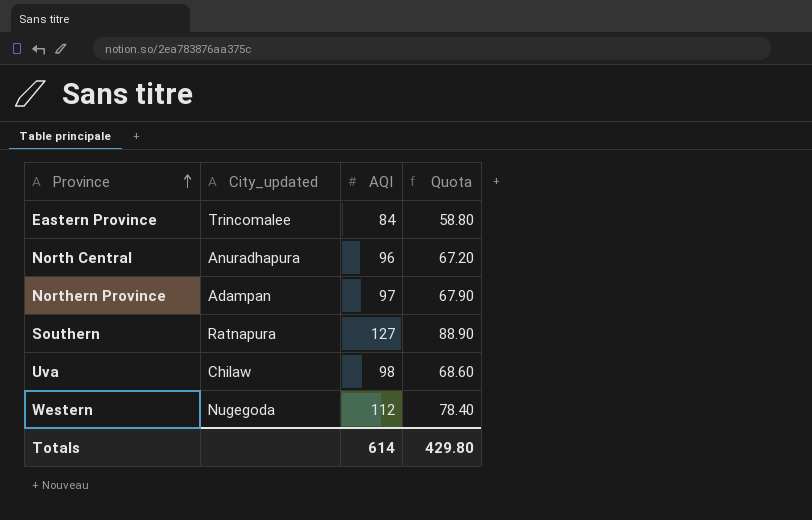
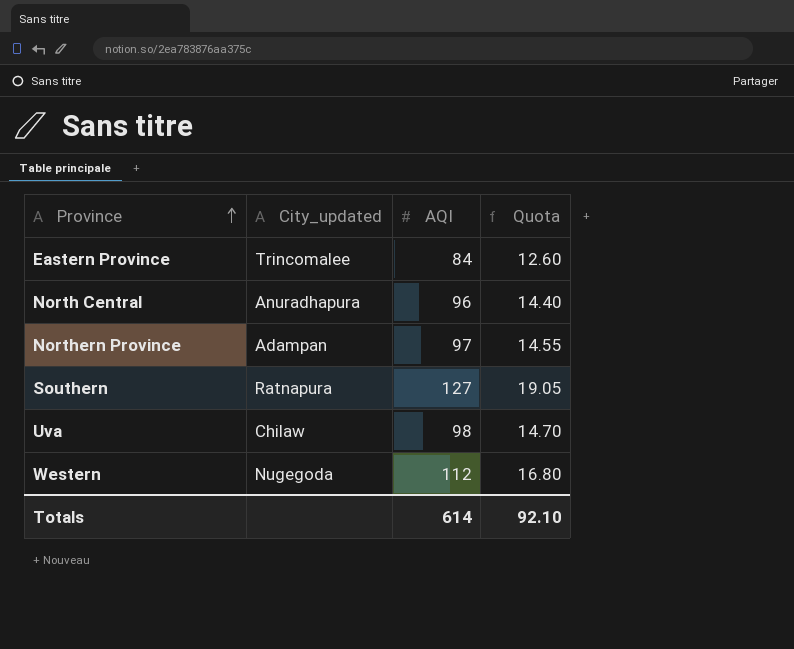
column Quota | formula: [AQI] * 0.7 -> [AQI] * 0.15
Totals | Quota: 429.80 -> 92.10

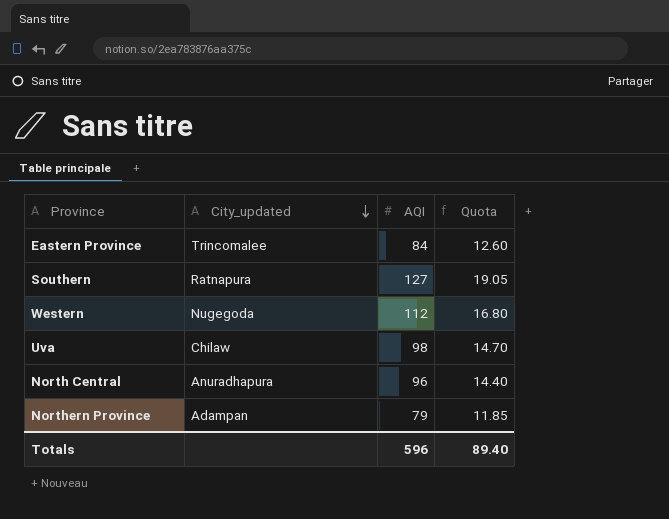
row order: Province ascending -> City_updated descending
Northern Province | AQI: 97 -> 79
Northern Province | Quota: 14.55 -> 11.85
Totals | AQI: 614 -> 596
Totals | Quota: 92.10 -> 89.40

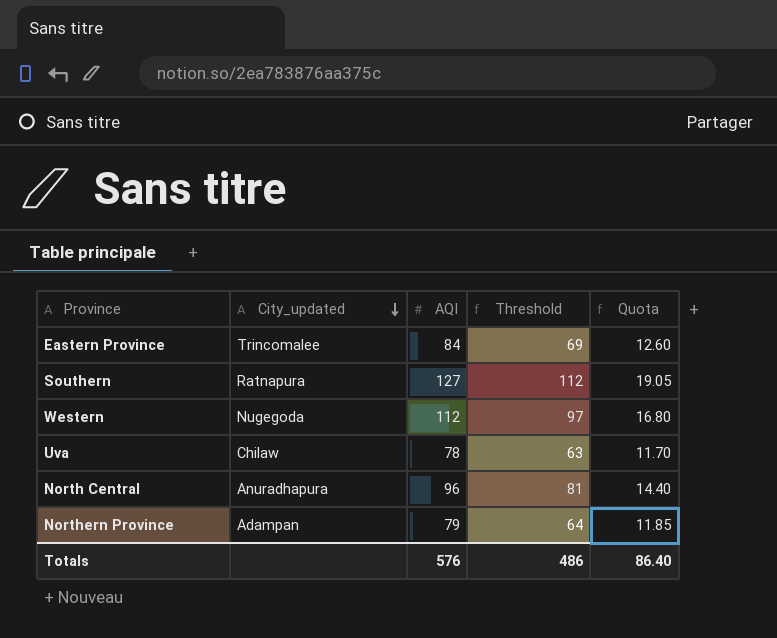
column Threshold | formula: none -> [AQI] - 15
Uva | AQI: 98 -> 78
Uva | Quota: 14.70 -> 11.70
Totals | AQI: 596 -> 576
Totals | Quota: 89.40 -> 86.40

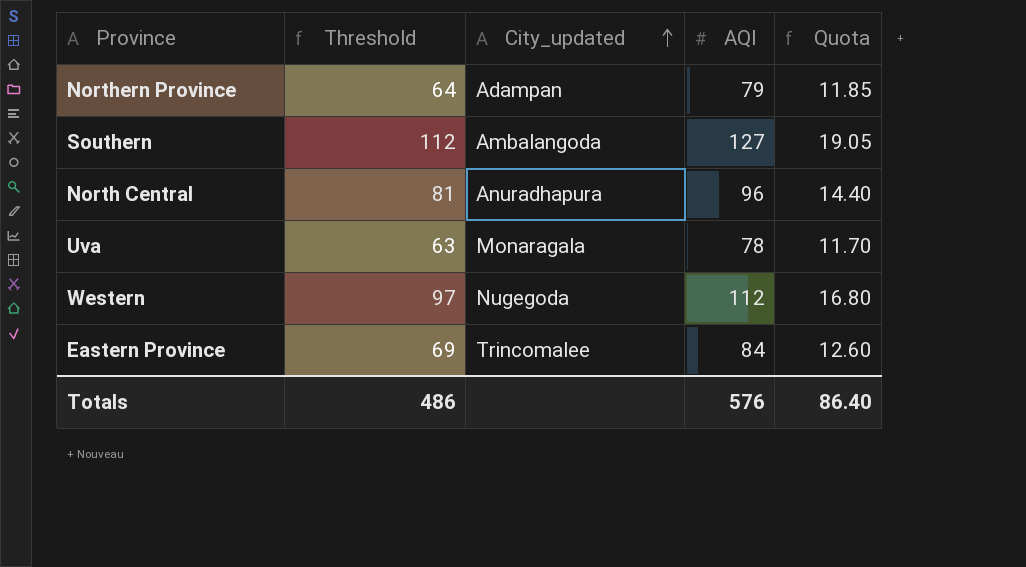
row order: City_updated descending -> City_updated ascending
column Threshold | position: 4 -> 2
Southern | City_updated: Ratnapura -> Ambalangoda
Uva | City_updated: Chilaw -> Monaragala

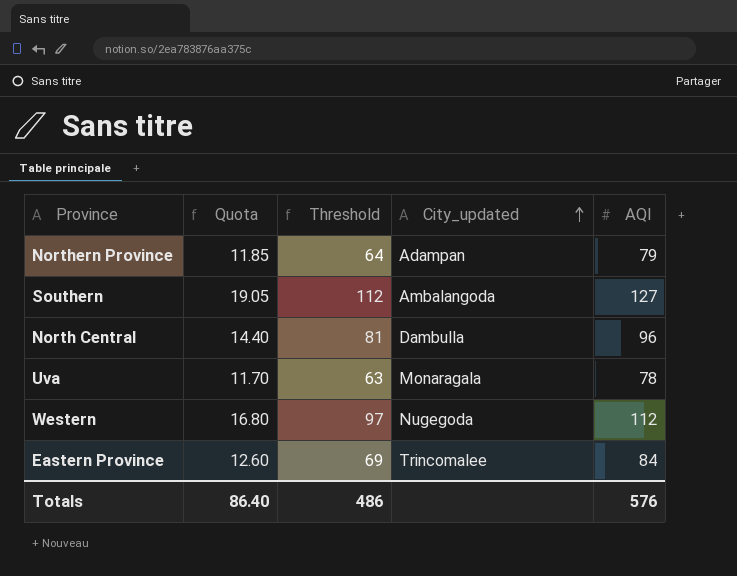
column Quota | position: 5 -> 2
North Central | City_updated: Anuradhapura -> Dambulla

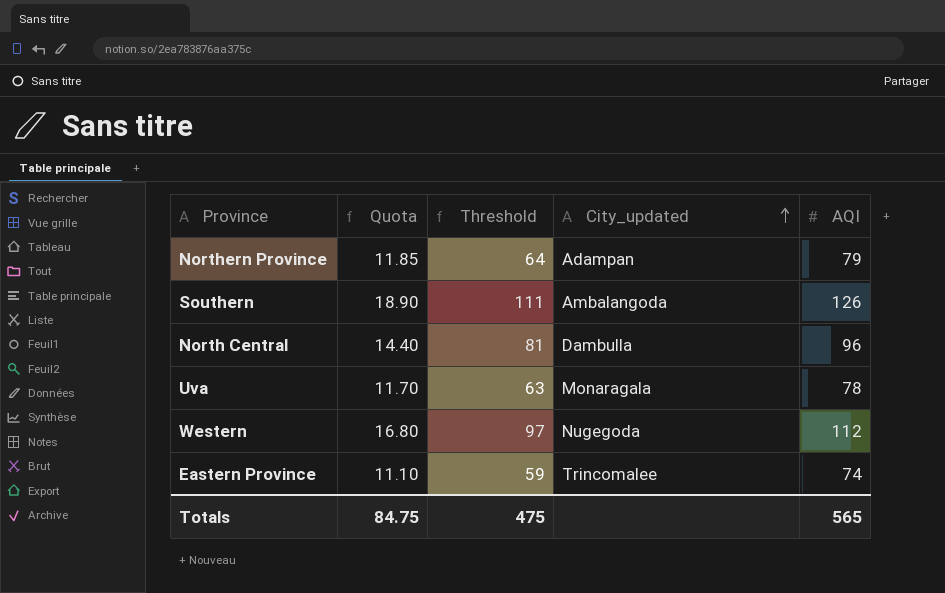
Southern | Quota: 19.05 -> 18.90
Southern | Threshold: 112 -> 111
Southern | AQI: 127 -> 126
Eastern Province | Quota: 12.60 -> 11.10
Eastern Province | Threshold: 69 -> 59
Eastern Province | AQI: 84 -> 74
Totals | Quota: 86.40 -> 84.75
Totals | Threshold: 486 -> 475
Totals | AQI: 576 -> 565

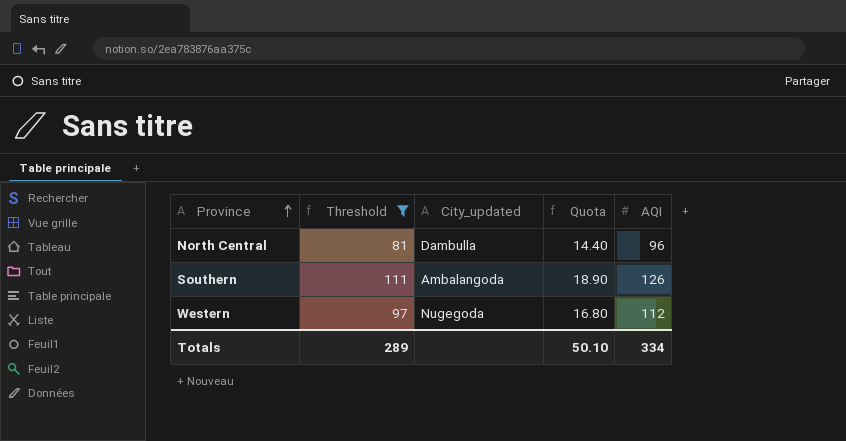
filter: none -> Threshold >= 81
row order: City_updated ascending -> Province ascending
column Quota | position: 2 -> 4
Totals | Threshold: 475 -> 289
Totals | Quota: 84.75 -> 50.10
Totals | AQI: 565 -> 334

